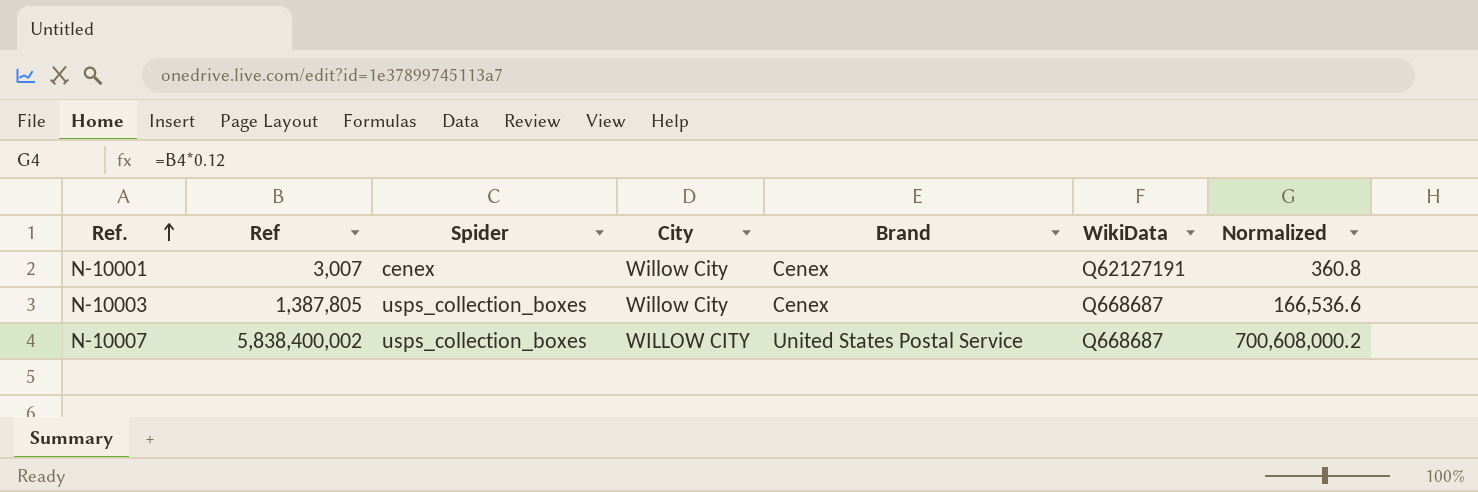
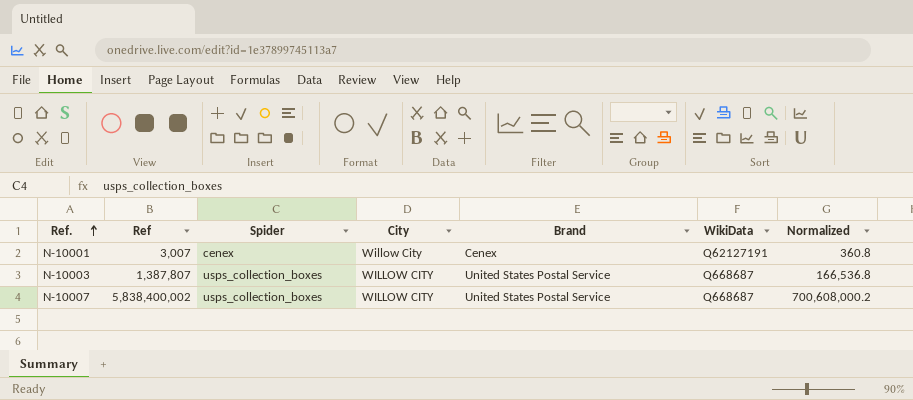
N-10003 | Ref: 1,387,805 -> 1,387,807
N-10003 | City: Willow City -> WILLOW CITY
N-10003 | Brand: Cenex -> United States Postal Service
N-10003 | Normalized: 166,536.6 -> 166,536.8

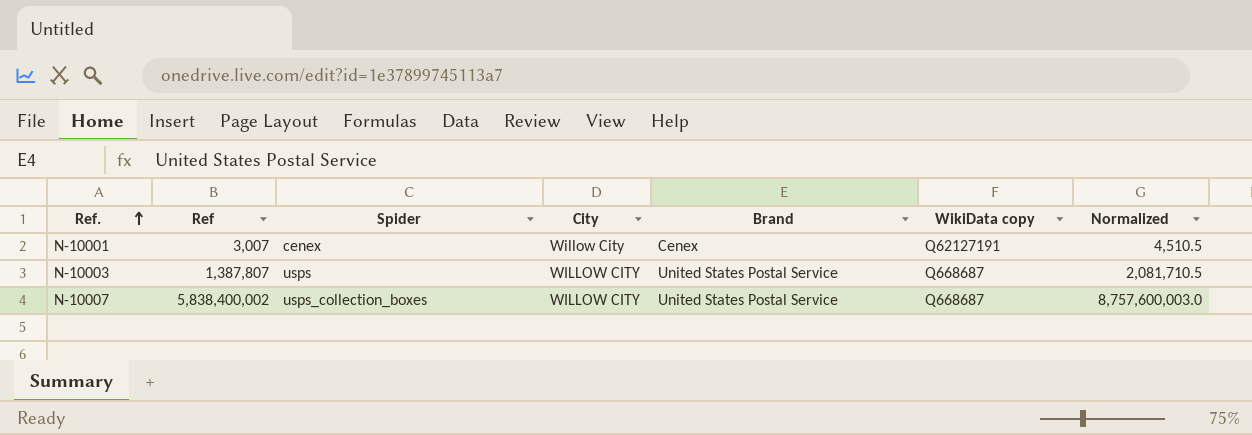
column name: WikiData -> WikiData copy
column Normalized | formula: [Ref] * 0.12 -> [Ref] * 1.5
N-10003 | Spider: usps_collection_boxes -> usps

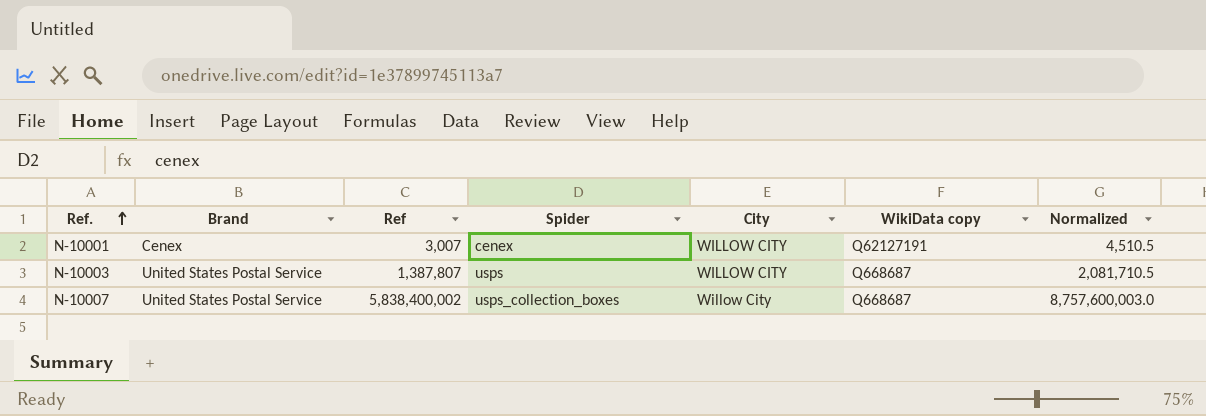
column Brand | position: 5 -> 2
N-10001 | City: Willow City -> WILLOW CITY
N-10007 | City: WILLOW CITY -> Willow City

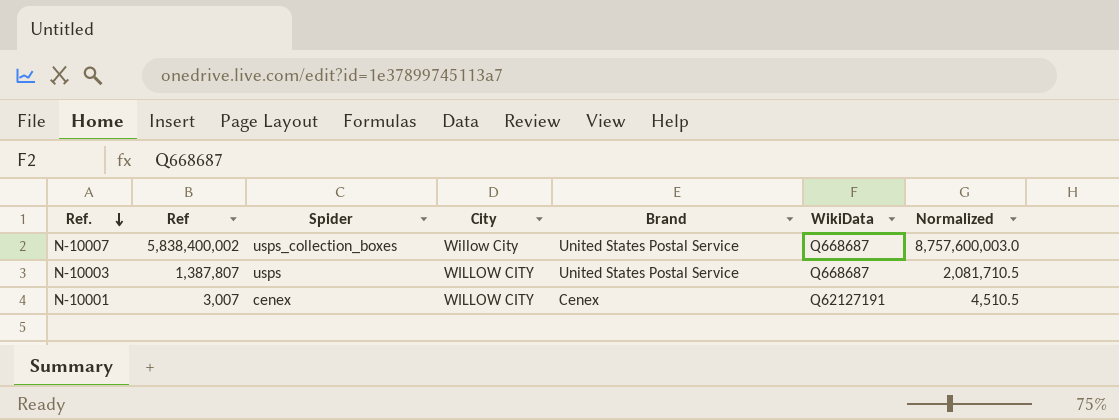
row order: Ref. ascending -> Ref. descending
column Brand | position: 2 -> 5
column name: WikiData copy -> WikiData

